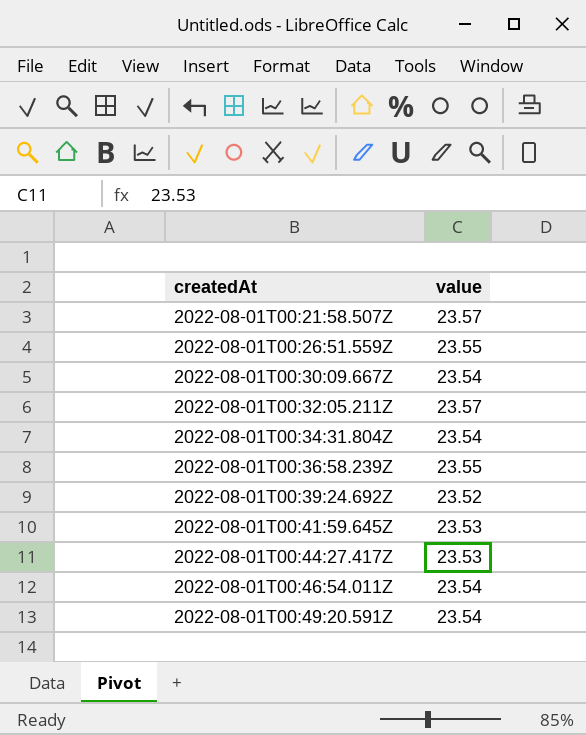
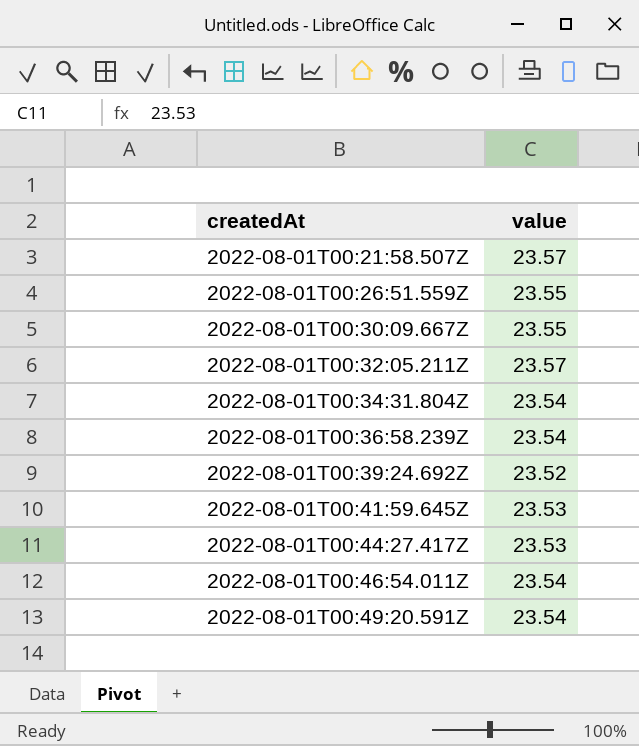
2022-08-01T00:30:09.667Z | value: 23.54 -> 23.55
2022-08-01T00:36:58.239Z | value: 23.55 -> 23.54

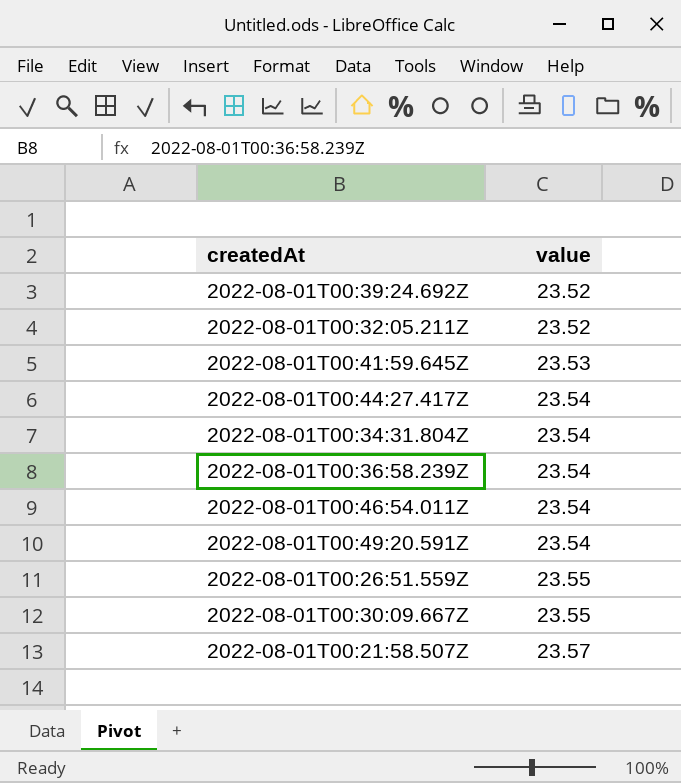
row order: createdAt ascending -> value ascending
2022-08-01T00:32:05.211Z | value: 23.57 -> 23.52
2022-08-01T00:44:27.417Z | value: 23.53 -> 23.54

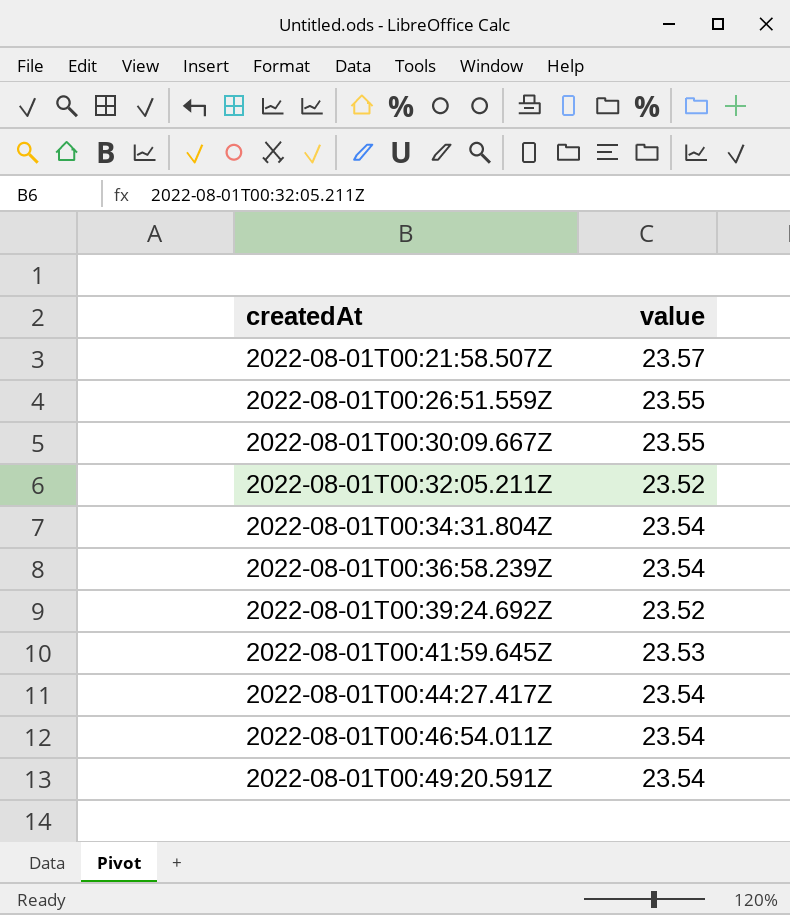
row order: value ascending -> createdAt ascending

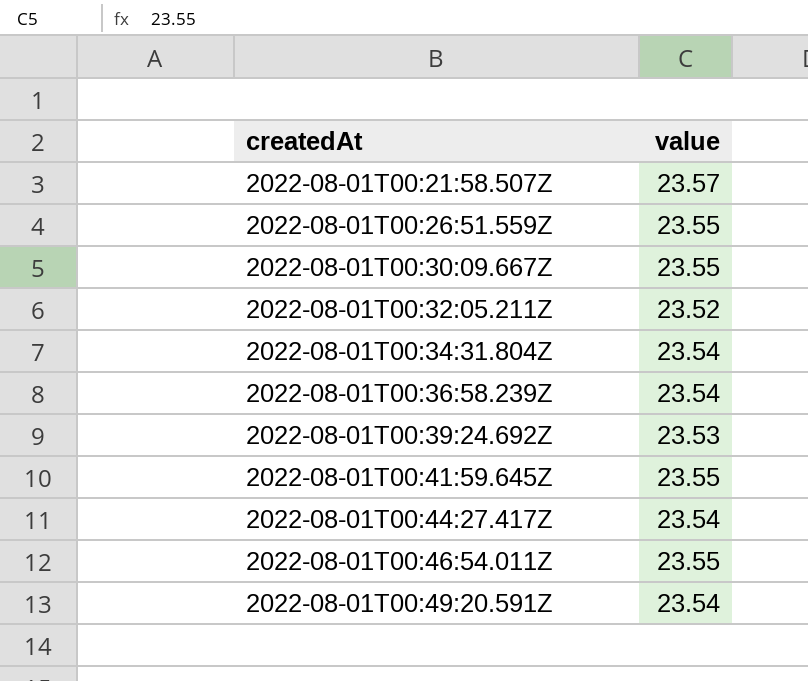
2022-08-01T00:39:24.692Z | value: 23.52 -> 23.53
2022-08-01T00:41:59.645Z | value: 23.53 -> 23.55
2022-08-01T00:46:54.011Z | value: 23.54 -> 23.55

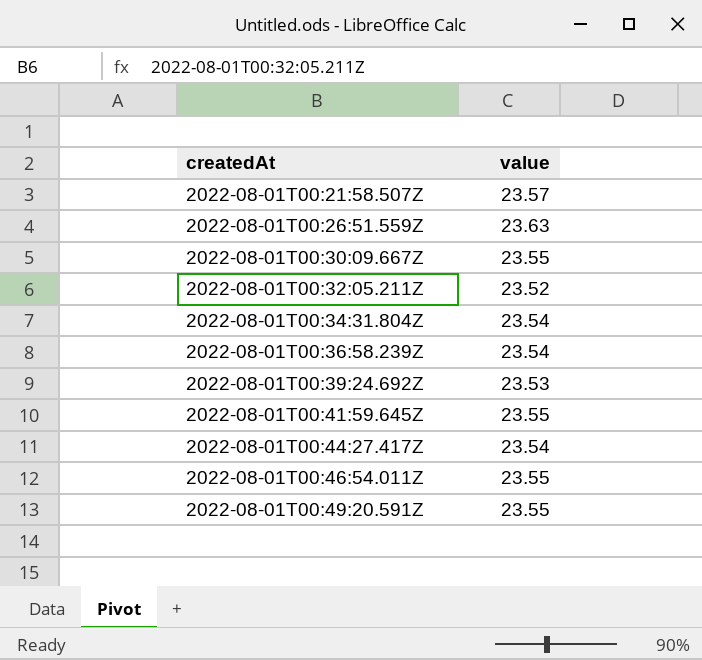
2022-08-01T00:26:51.559Z | value: 23.55 -> 23.63
2022-08-01T00:49:20.591Z | value: 23.54 -> 23.55

